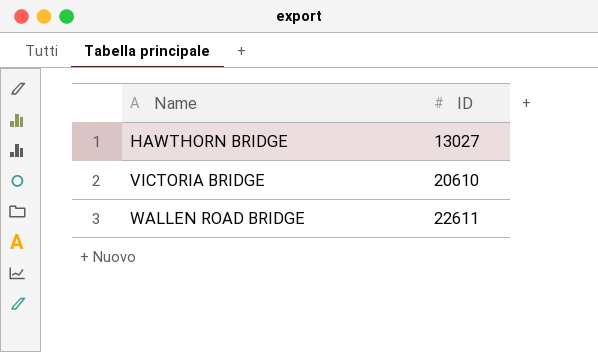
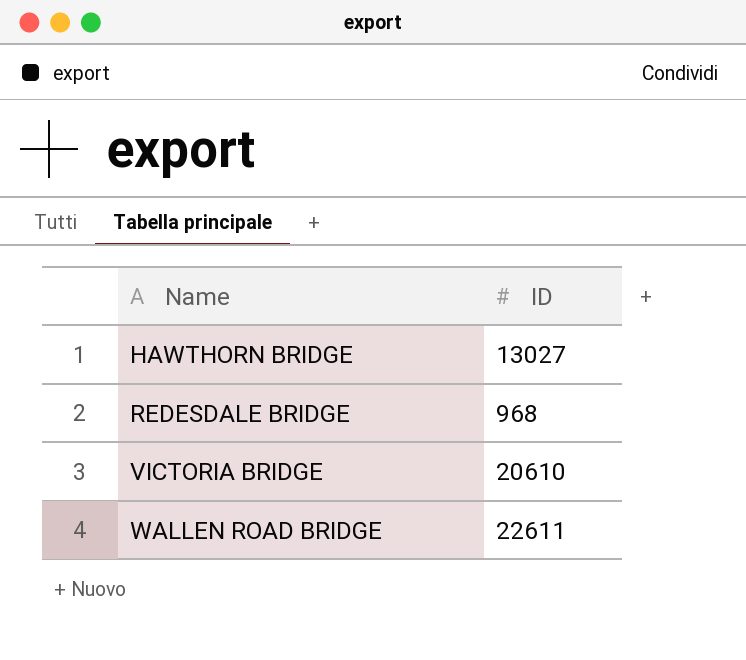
row REDESDALE BRIDGE: none -> 968

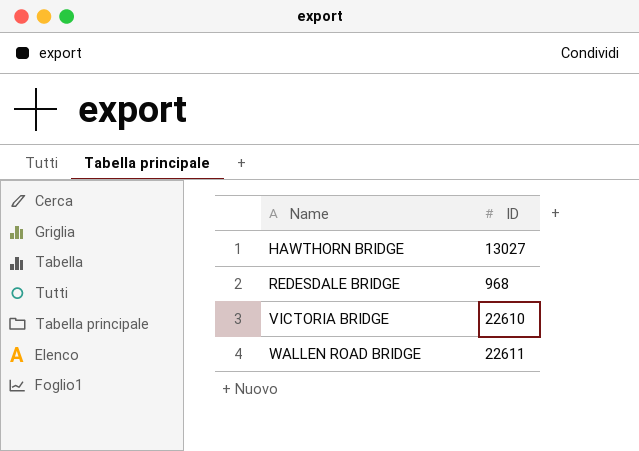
VICTORIA BRIDGE | ID: 20610 -> 22610

